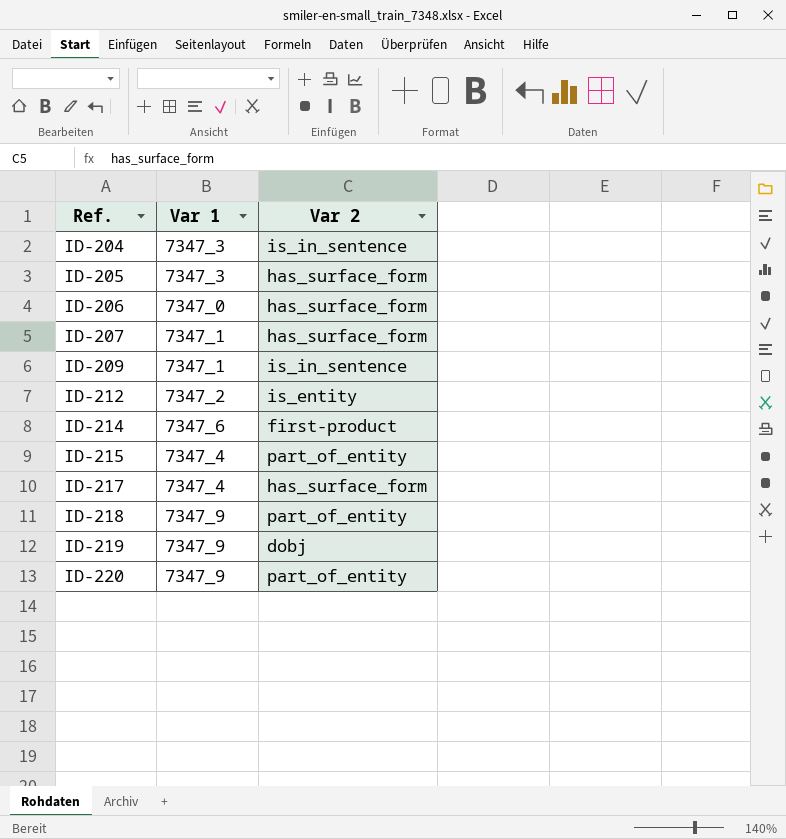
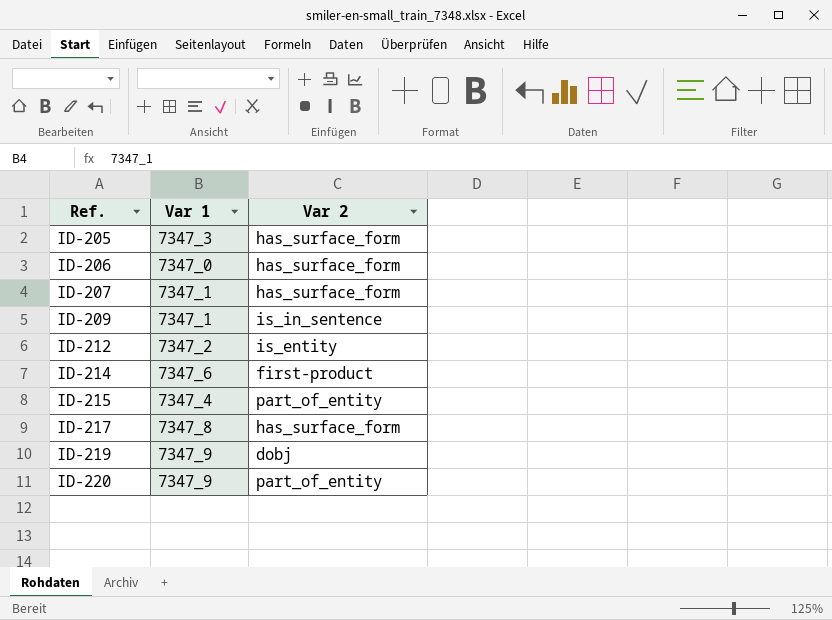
row ID-204: 7347_3 | is_in_sentence -> none
row ID-218: 7347_9 | part_of_entity -> none
ID-217 | Var 1: 7347_4 -> 7347_8

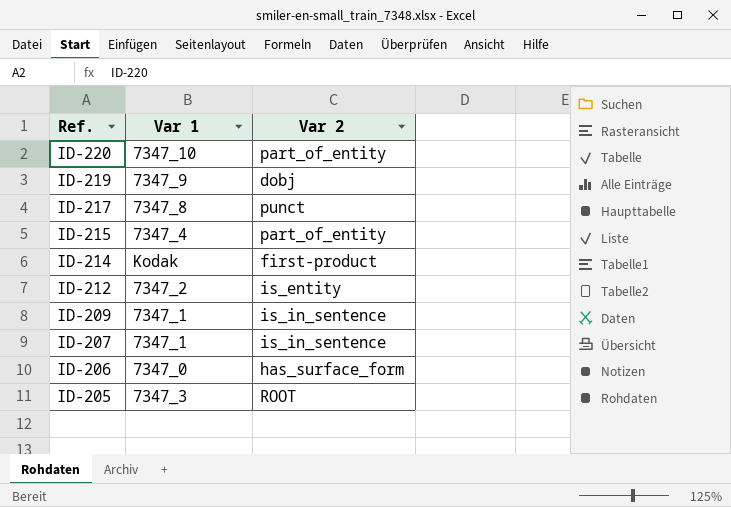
row order: Ref. ascending -> Ref. descending
ID-220 | Var 1: 7347_9 -> 7347_10
ID-217 | Var 2: has_surface_form -> punct
ID-214 | Var 1: 7347_6 -> Kodak
ID-207 | Var 2: has_surface_form -> is_in_sentence
ID-205 | Var 2: has_surface_form -> ROOT

